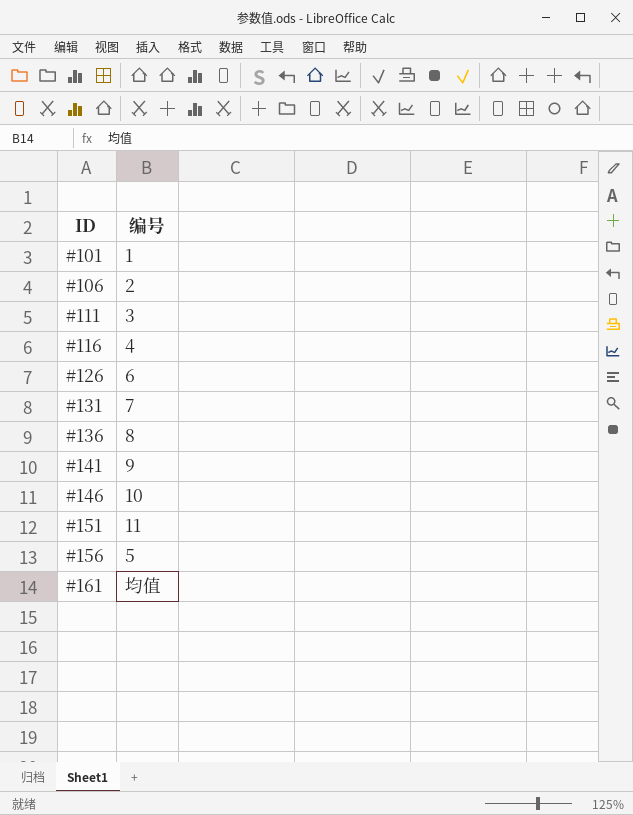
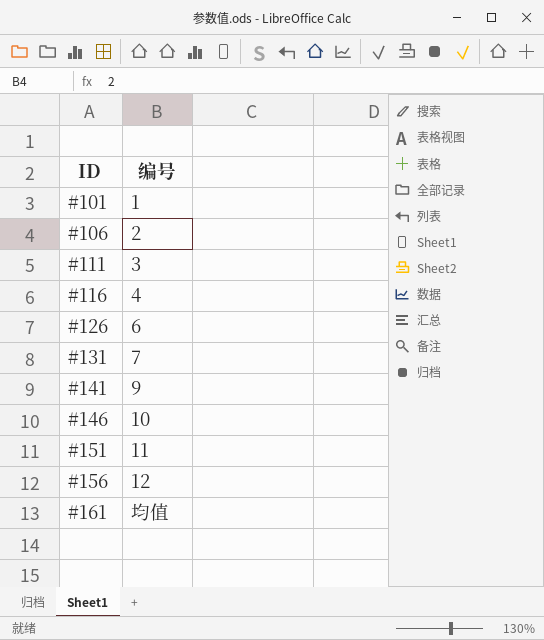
row #136: 8 -> none
#156 | 编号: 5 -> 12

